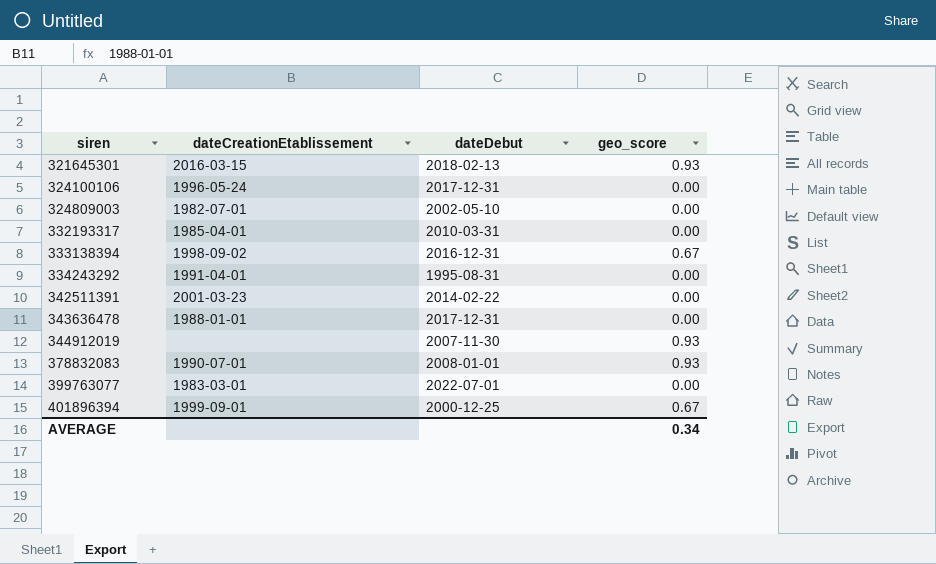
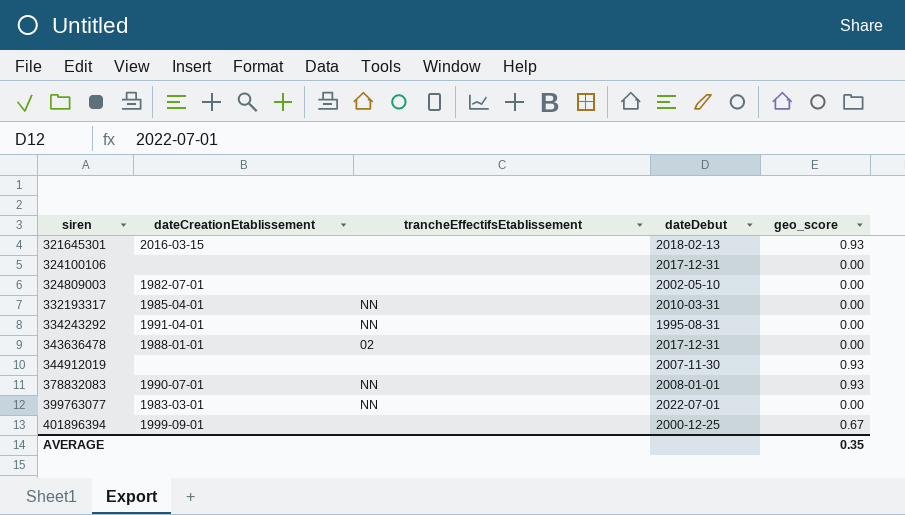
column trancheEffectifsEtablissement | position: none -> 3
row 333138394: 1998-09-02 | 2016-12-31 | 0.67 -> none
row 342511391: 2001-03-23 | 2014-02-22 | 0.00 -> none
324100106 | dateCreationEtablissement: 1996-05-24 -> none
AVERAGE | geo_score: 0.34 -> 0.35

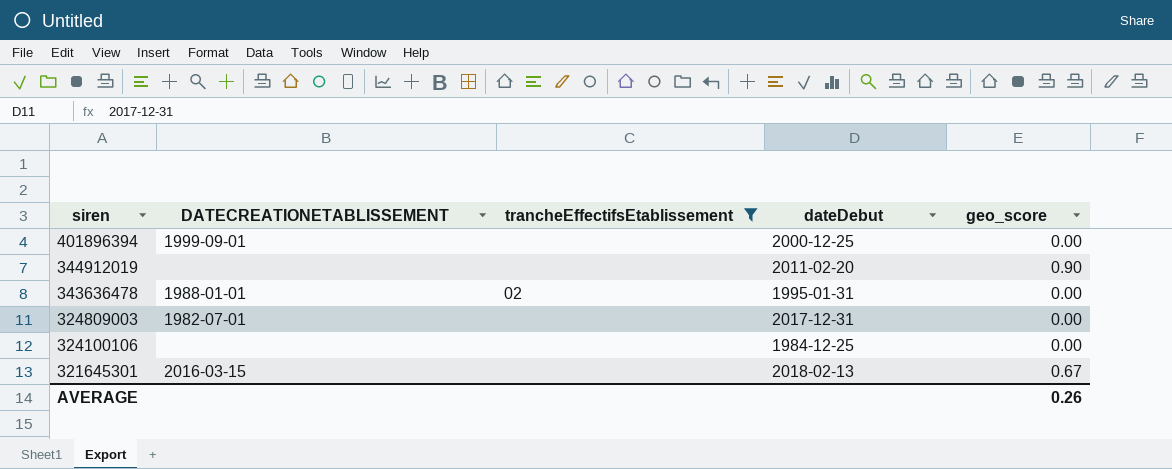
filter: none -> trancheEffectifsEtablissement != NN
row order: siren ascending -> siren descending
column name: dateCreationEtablissement -> DATECREATIONETABLISSEMENT
401896394 | geo_score: 0.67 -> 0.00
344912019 | dateDebut: 2007-11-30 -> 2011-02-20
344912019 | geo_score: 0.93 -> 0.90
343636478 | dateDebut: 2017-12-31 -> 1995-01-31
324809003 | dateDebut: 2002-05-10 -> 2017-12-31
324100106 | dateDebut: 2017-12-31 -> 1984-12-25
321645301 | geo_score: 0.93 -> 0.67
AVERAGE | geo_score: 0.35 -> 0.26

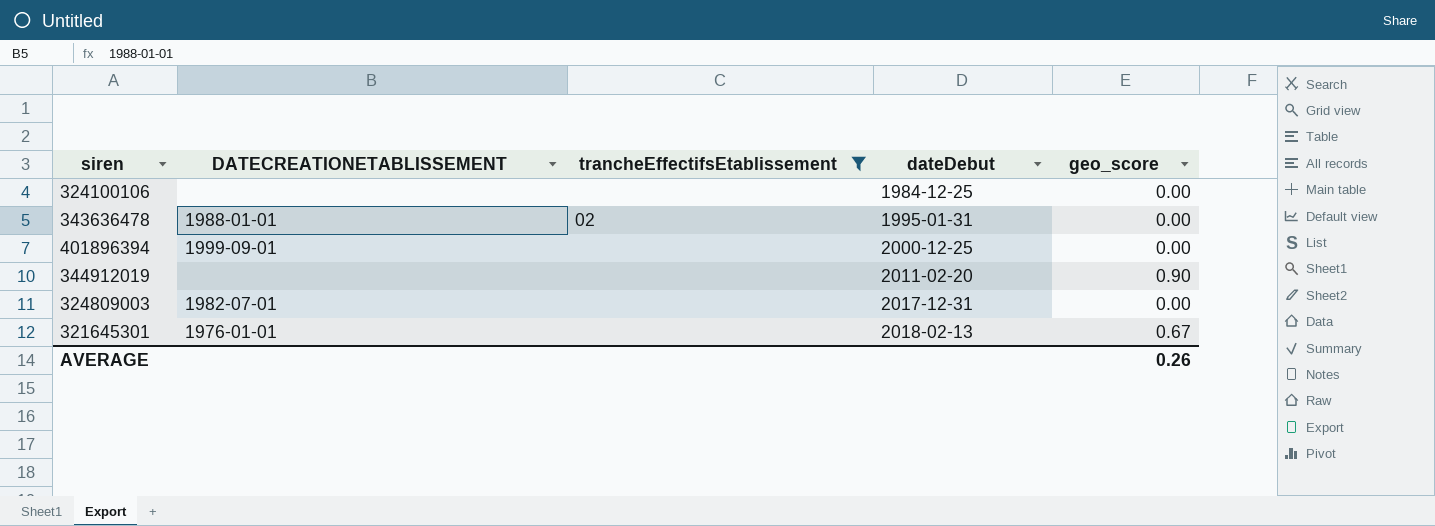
row order: siren descending -> dateDebut ascending
321645301 | DATECREATIONETABLISSEMENT: 2016-03-15 -> 1976-01-01

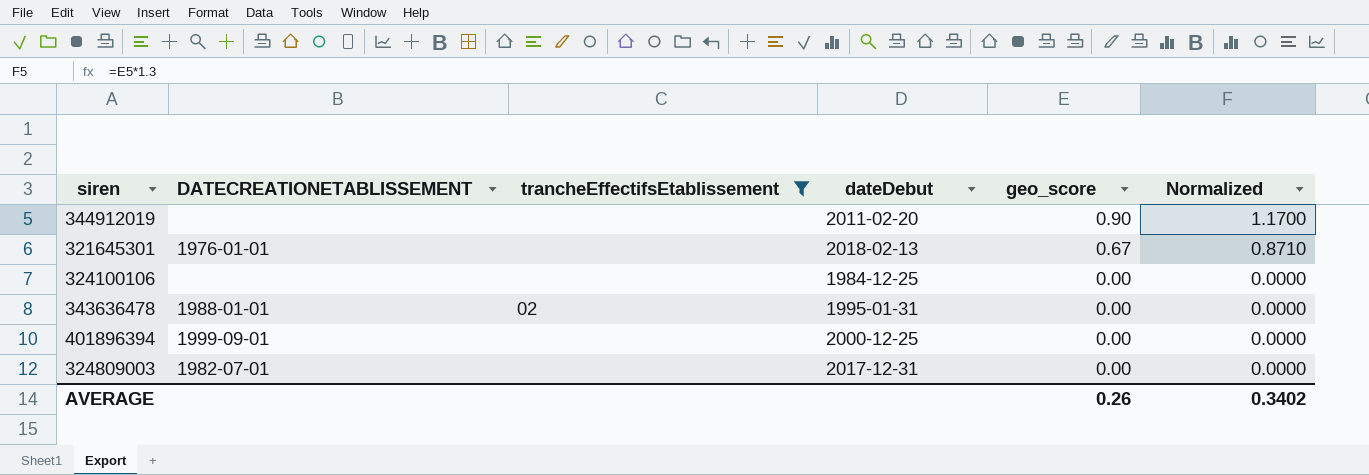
row order: dateDebut ascending -> geo_score descending
column Normalized | formula: none -> [geo_score] * 1.3

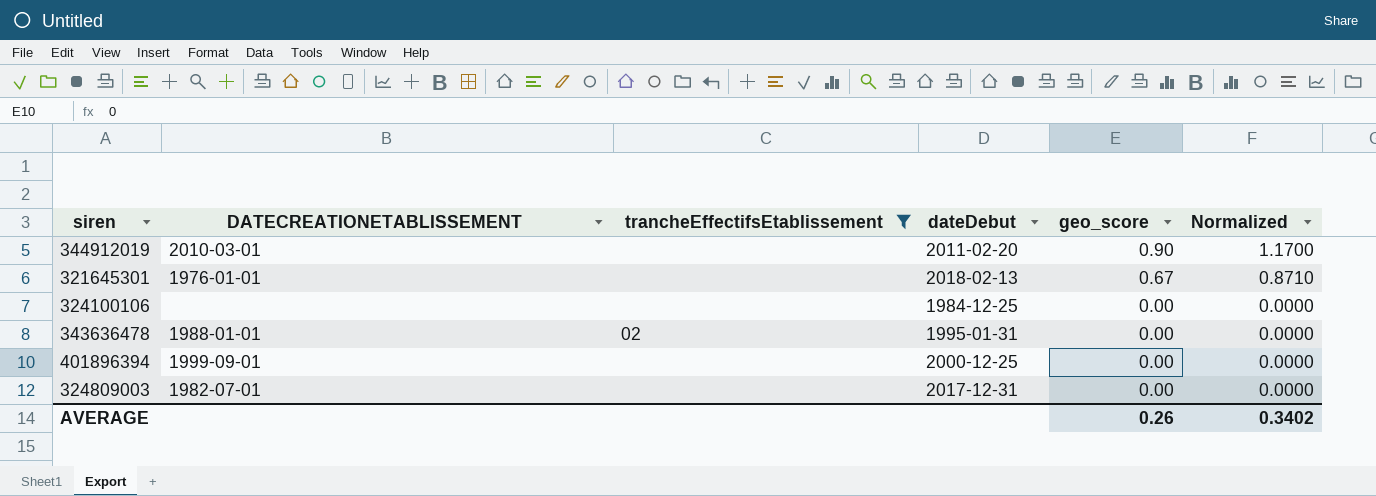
344912019 | DATECREATIONETABLISSEMENT: none -> 2010-03-01

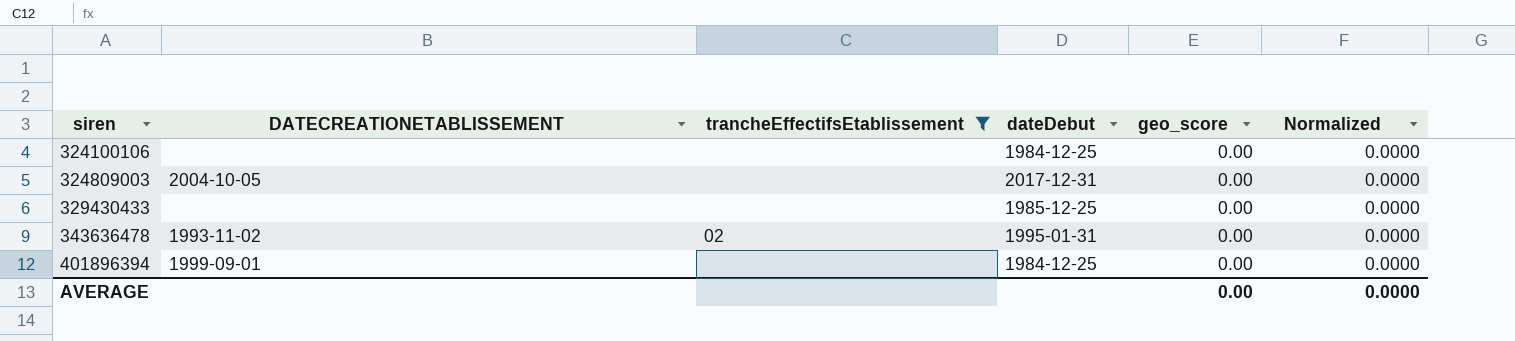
row order: geo_score descending -> siren ascending
row 344912019: 2010-03-01 | none | 2011-02-20 | 0.90 | 1.1700 -> none
row 321645301: 1976-01-01 | none | 2018-02-13 | 0.67 | 0.8710 -> none
324809003 | DATECREATIONETABLISSEMENT: 1982-07-01 -> 2004-10-05
row 329430433: none -> none | none | 1985-12-25 | 0.00 | 0.0000
343636478 | DATECREATIONETABLISSEMENT: 1988-01-01 -> 1993-11-02
401896394 | dateDebut: 2000-12-25 -> 1984-12-25
AVERAGE | geo_score: 0.26 -> 0.00
AVERAGE | Normalized: 0.3402 -> 0.0000

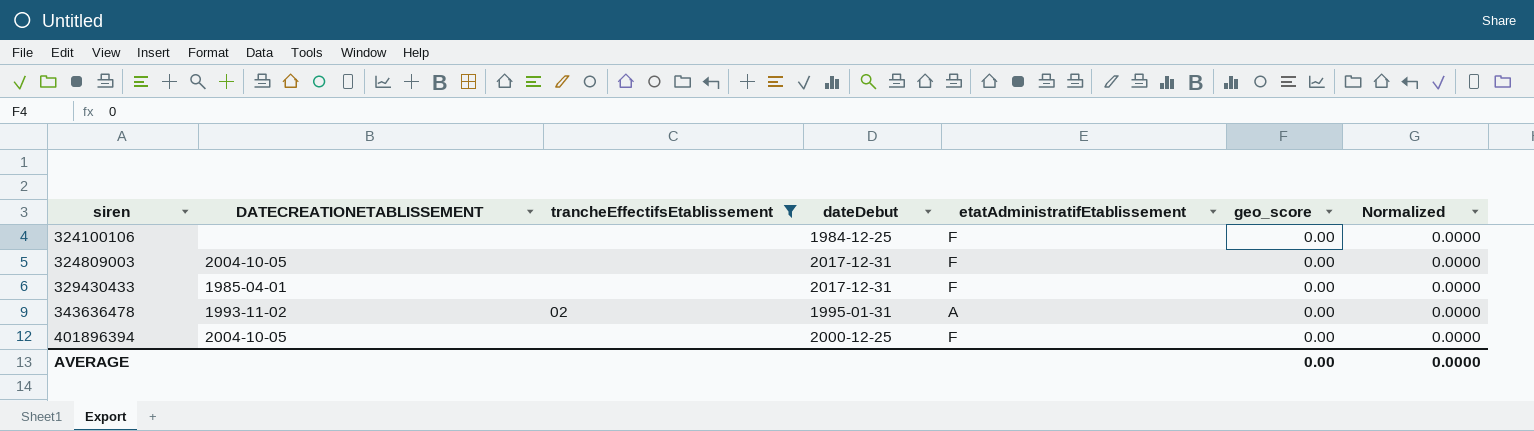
column etatAdministratifEtablissement | position: none -> 5
329430433 | DATECREATIONETABLISSEMENT: none -> 1985-04-01
329430433 | dateDebut: 1985-12-25 -> 2017-12-31
401896394 | DATECREATIONETABLISSEMENT: 1999-09-01 -> 2004-10-05
401896394 | dateDebut: 1984-12-25 -> 2000-12-25

